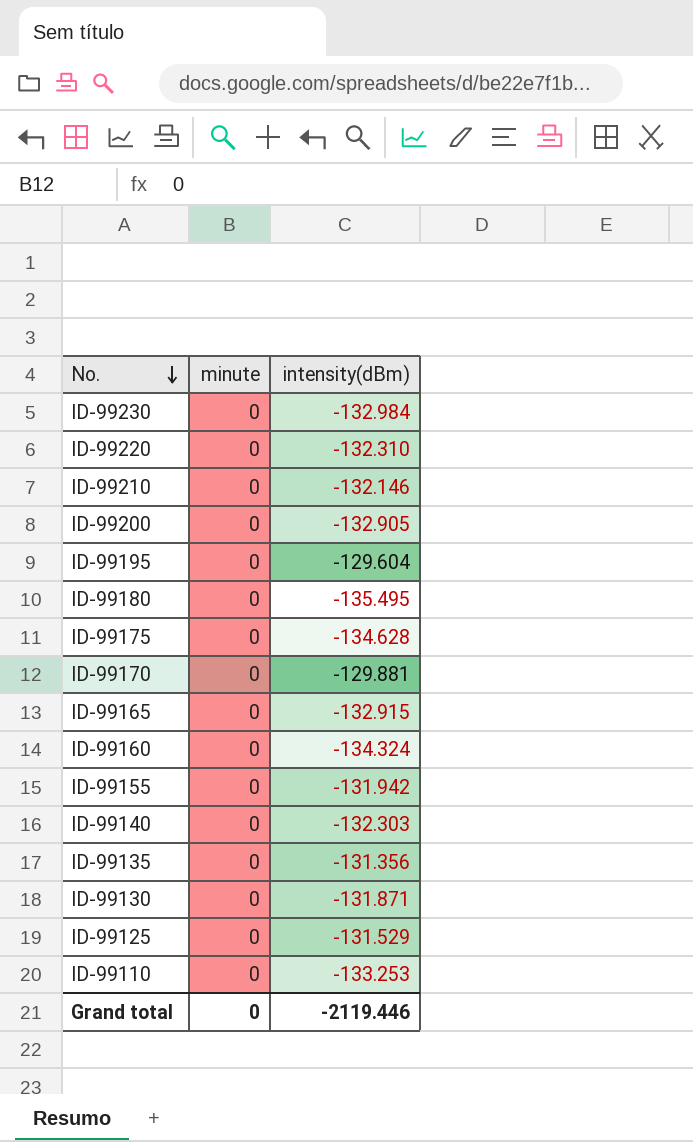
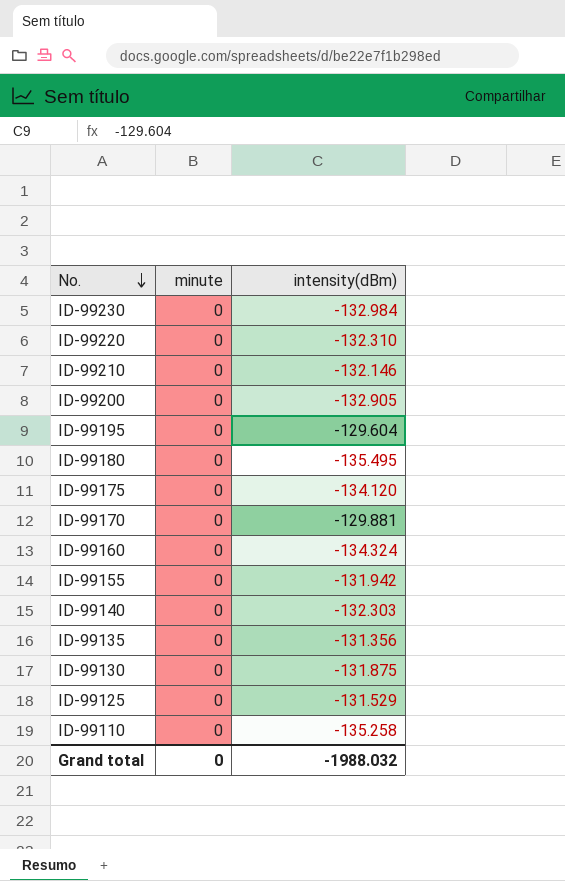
row ID-99165: 0 | -132.915 -> none
ID-99175 | intensity(dBm): -134.628 -> -134.120
ID-99130 | intensity(dBm): -131.871 -> -131.875
ID-99110 | intensity(dBm): -133.253 -> -135.258
Grand total | intensity(dBm): -2119.446 -> -1988.032

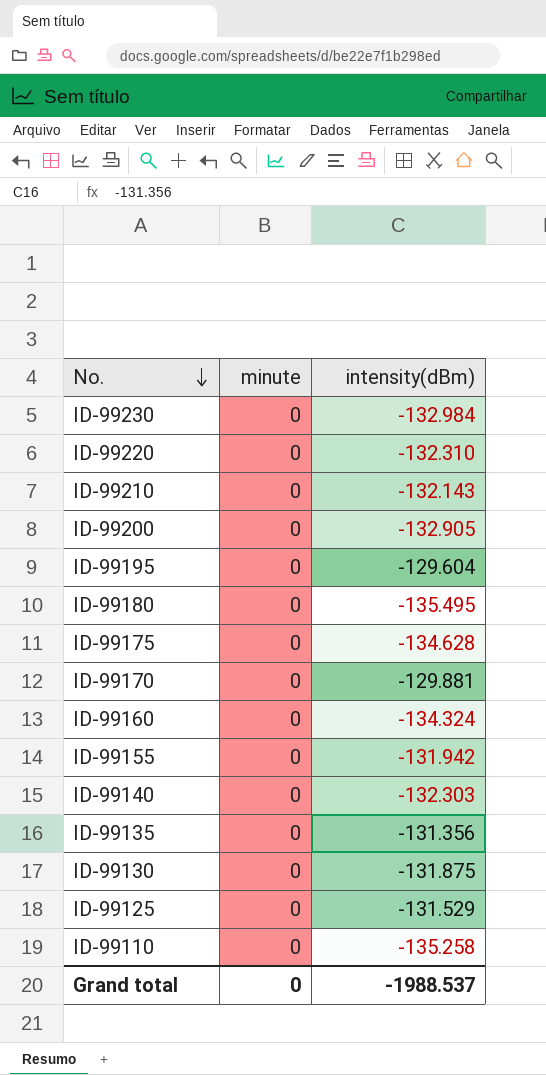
ID-99210 | intensity(dBm): -132.146 -> -132.143
ID-99175 | intensity(dBm): -134.120 -> -134.628
Grand total | intensity(dBm): -1988.032 -> -1988.537

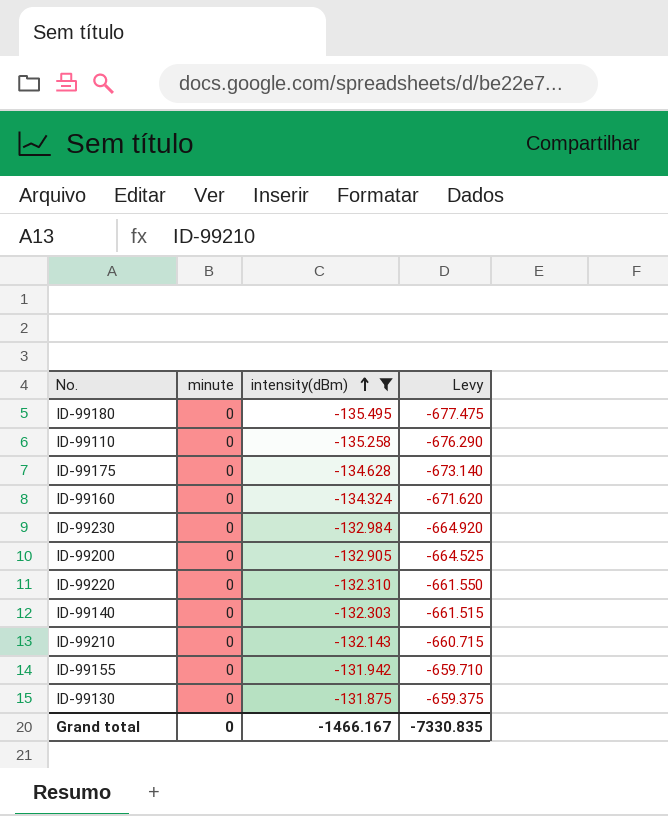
filter: none -> intensity(dBm) <= -131.875
row order: No. descending -> intensity(dBm) ascending
column Levy | formula: none -> [intensity(dBm)] * 5
Grand total | intensity(dBm): -1988.537 -> -1466.167

